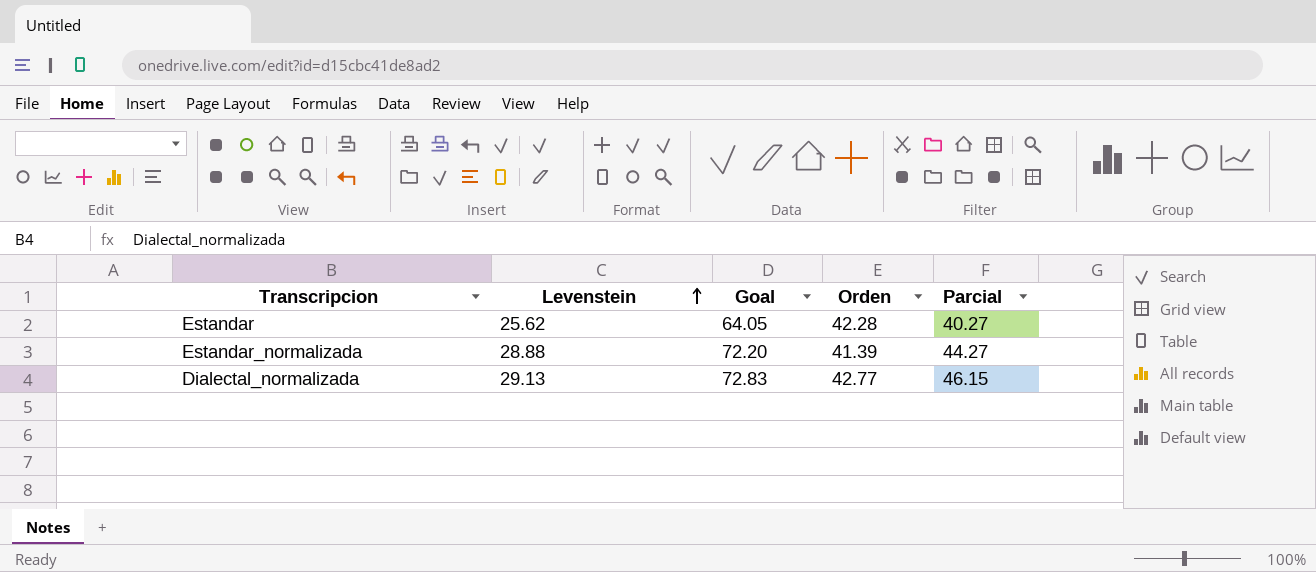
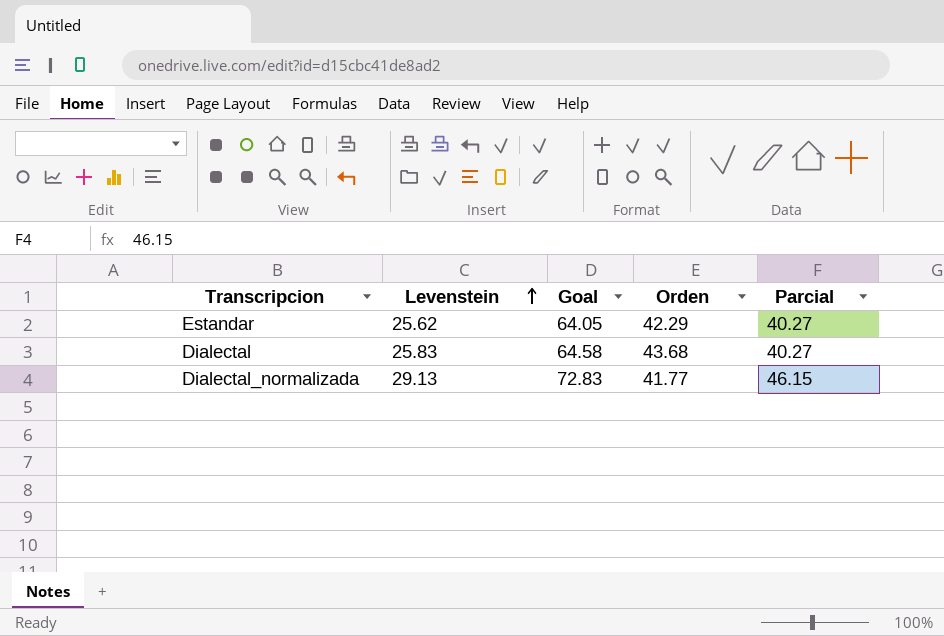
row Estandar_normalizada: 28.88 | 72.20 | 41.39 | 44.27 -> none
Estandar | Orden: 42.28 -> 42.29
row Dialectal: none -> 25.83 | 64.58 | 43.68 | 40.27
Dialectal_normalizada | Orden: 42.77 -> 41.77

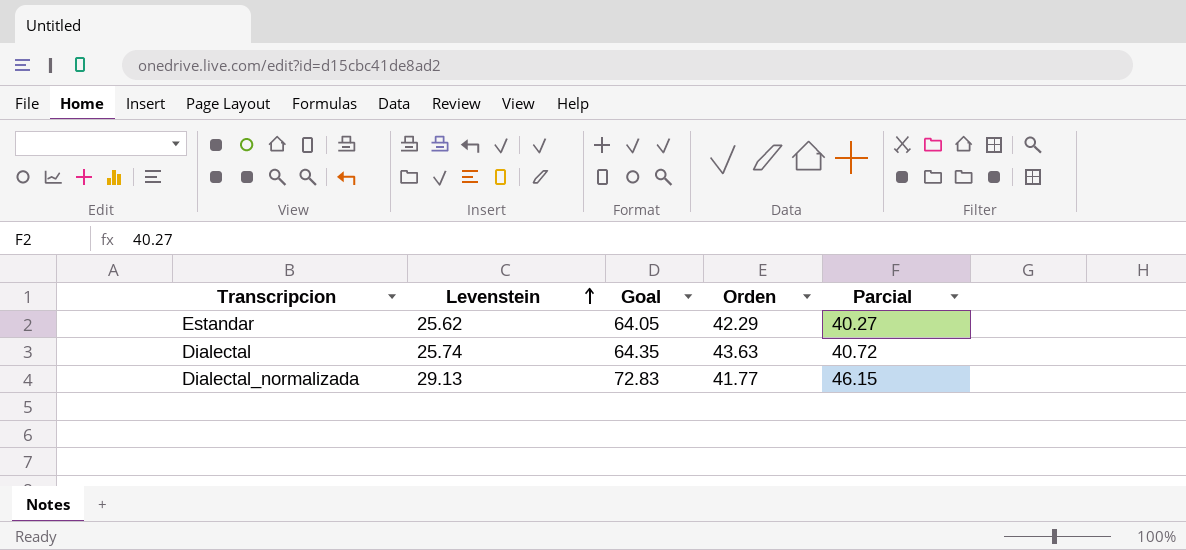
Dialectal | Levenstein: 25.83 -> 25.74
Dialectal | Goal: 64.58 -> 64.35
Dialectal | Orden: 43.68 -> 43.63
Dialectal | Parcial: 40.27 -> 40.72

